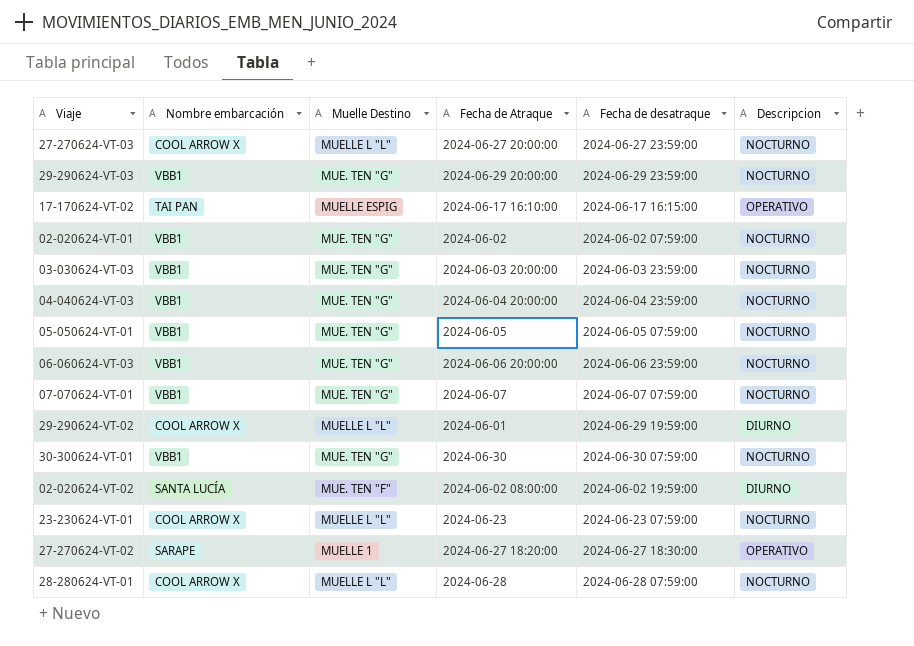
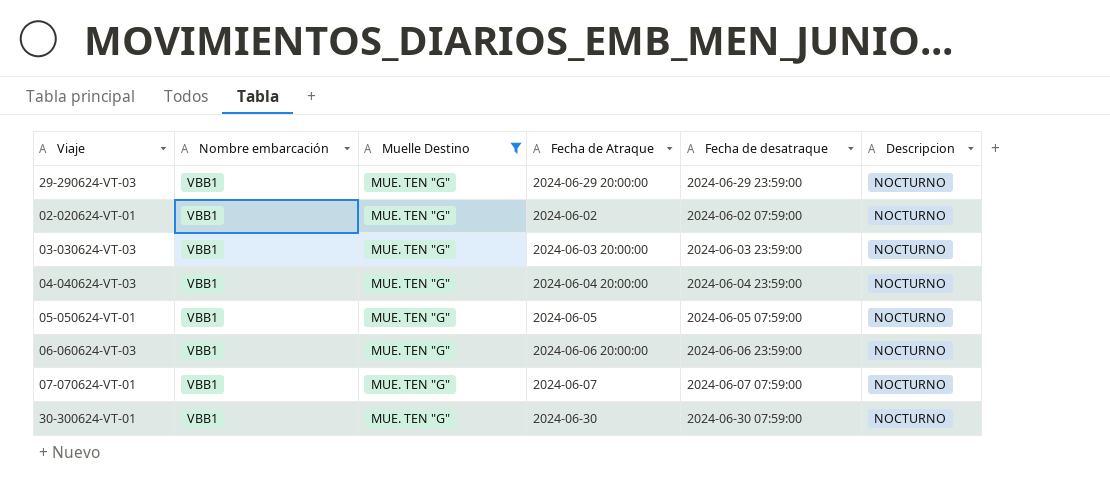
filter: none -> Muelle Destino = MUE. TEN "G"

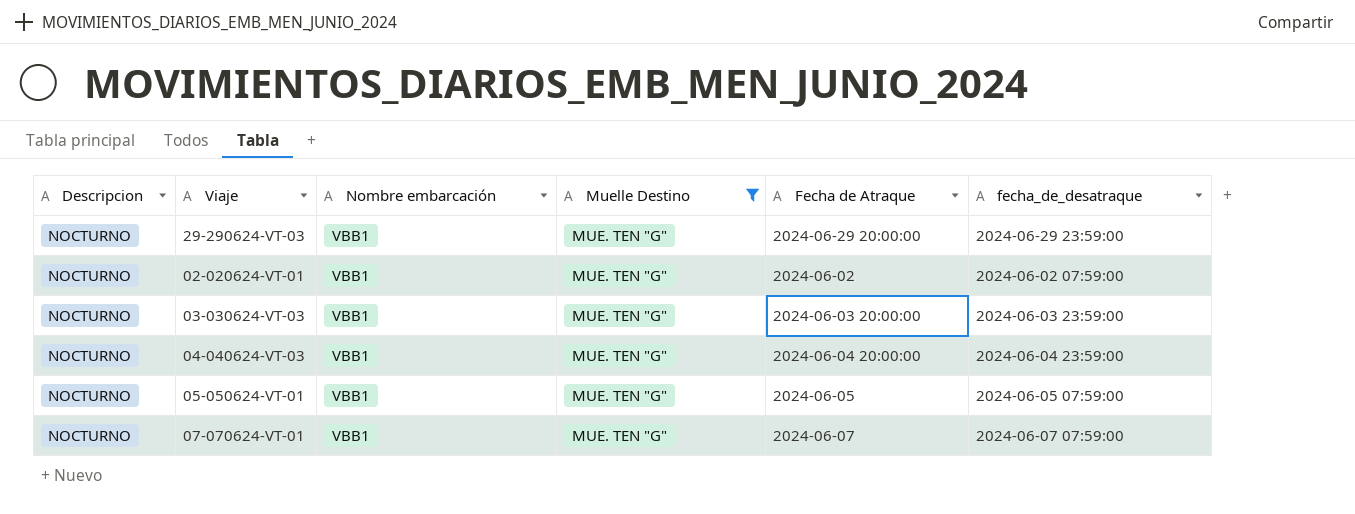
column Descripcion | position: 6 -> 1
column name: Fecha de desatraque -> fecha_de_desatraque
row 06-060624-VT-03: VBB1 | MUE. TEN "G" | 2024-06-06 20:00:00 | 2024-06-06 23:59:00 | NOCTURNO -> none
row 30-300624-VT-01: VBB1 | MUE. TEN "G" | 2024-06-30 | 2024-06-30 07:59:00 | NOCTURNO -> none

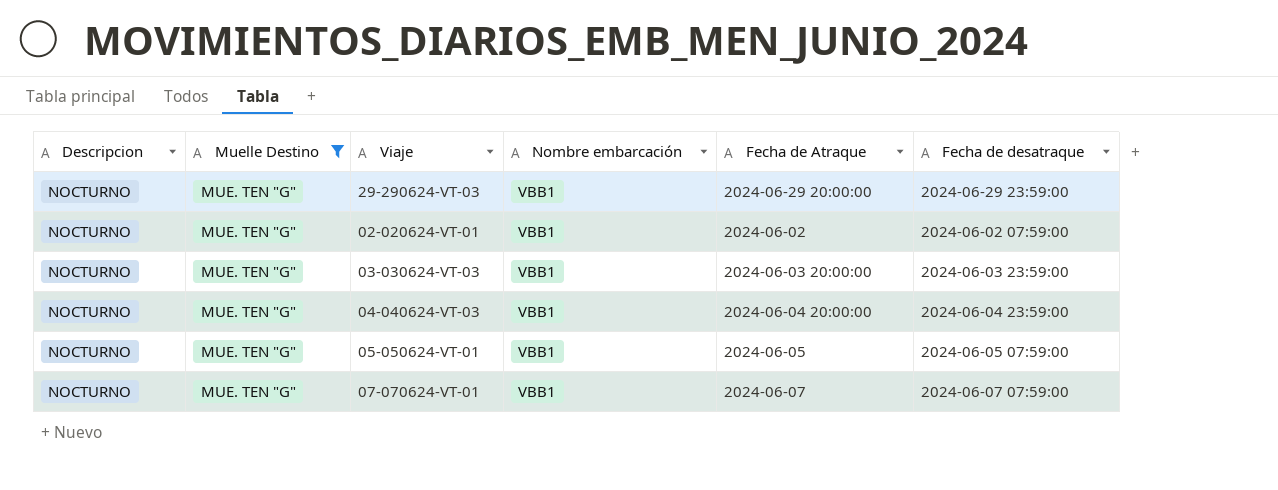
column Muelle Destino | position: 4 -> 2
column name: fecha_de_desatraque -> Fecha de desatraque

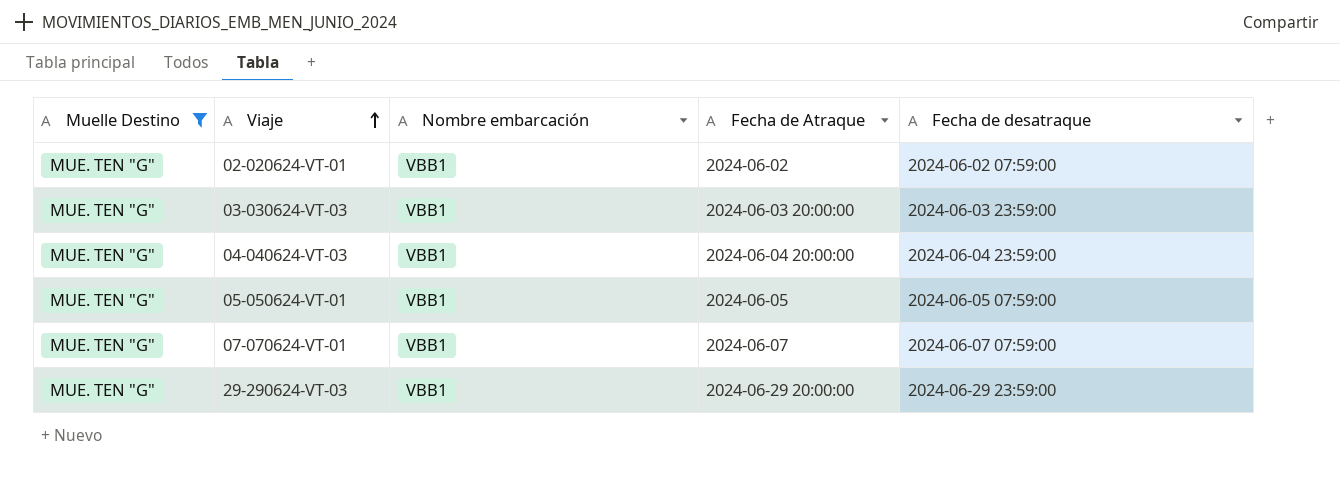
row order: none -> Viaje ascending
column Descripcion | position: 1 -> none

